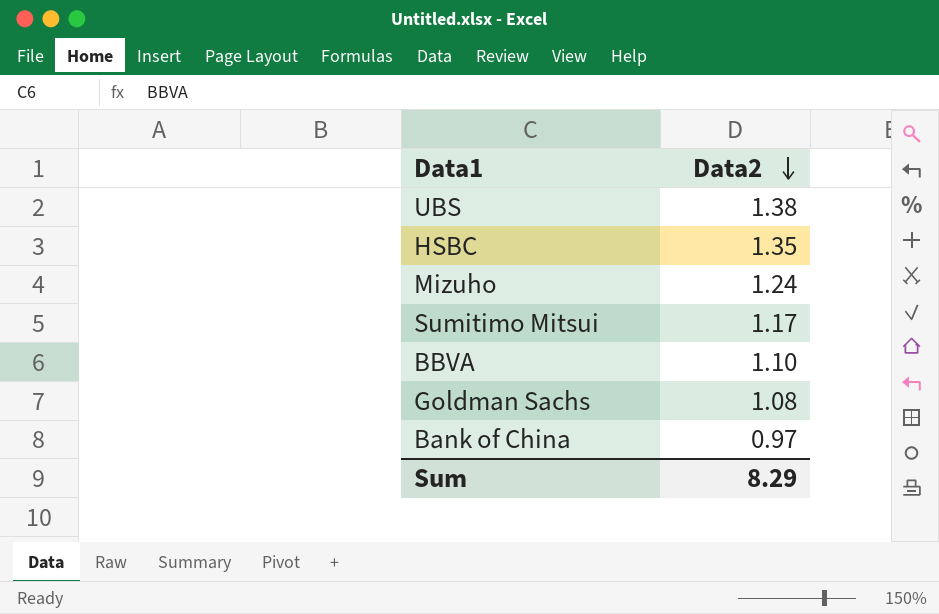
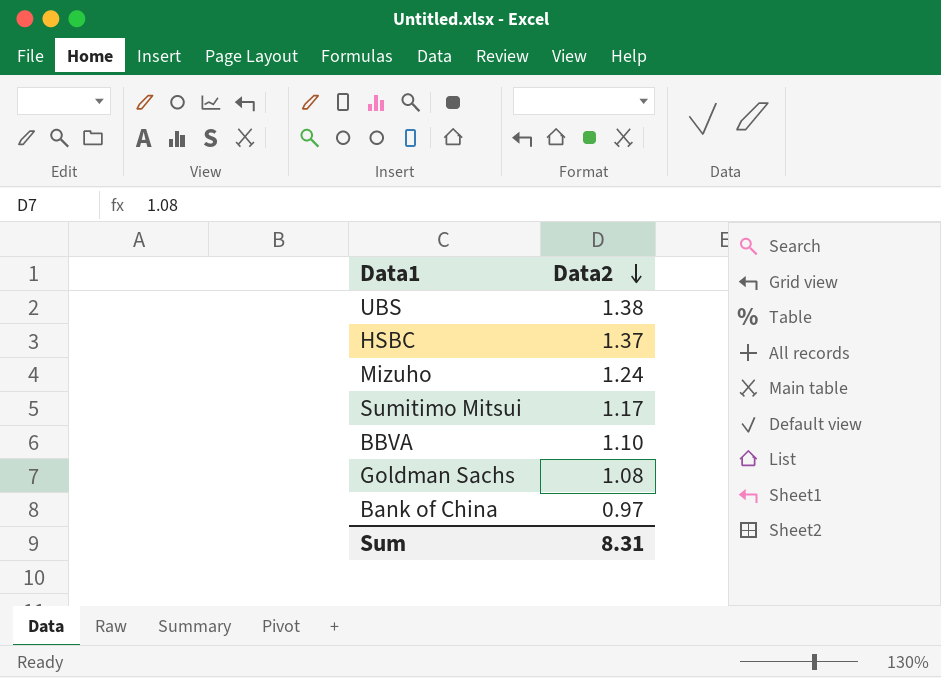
HSBC | Data2: 1.35 -> 1.37
Sum | Data2: 8.29 -> 8.31

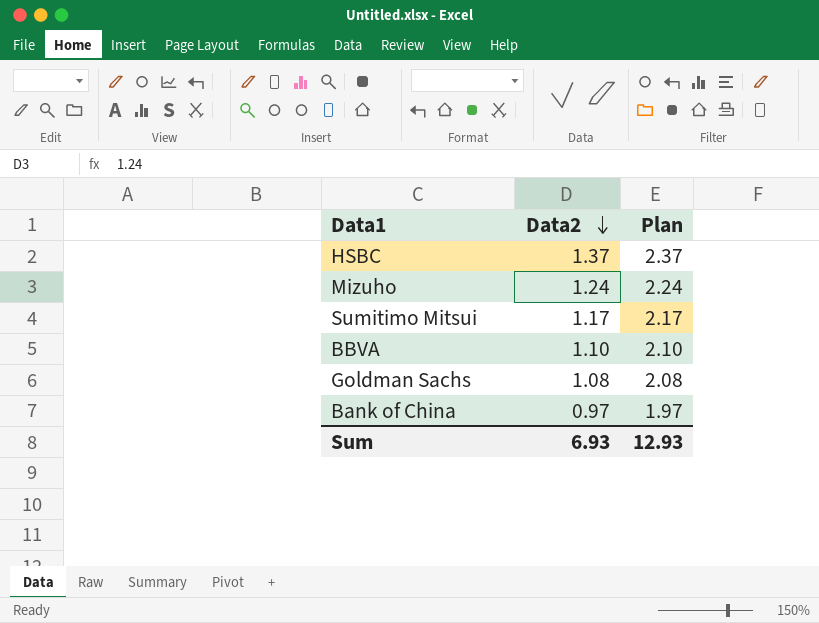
column Plan | formula: none -> [Data2] + 1
row UBS: 1.38 -> none
Sum | Data2: 8.31 -> 6.93

